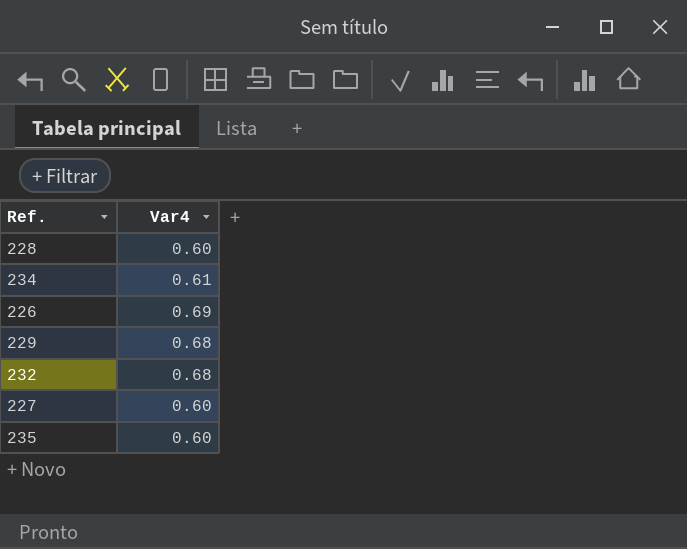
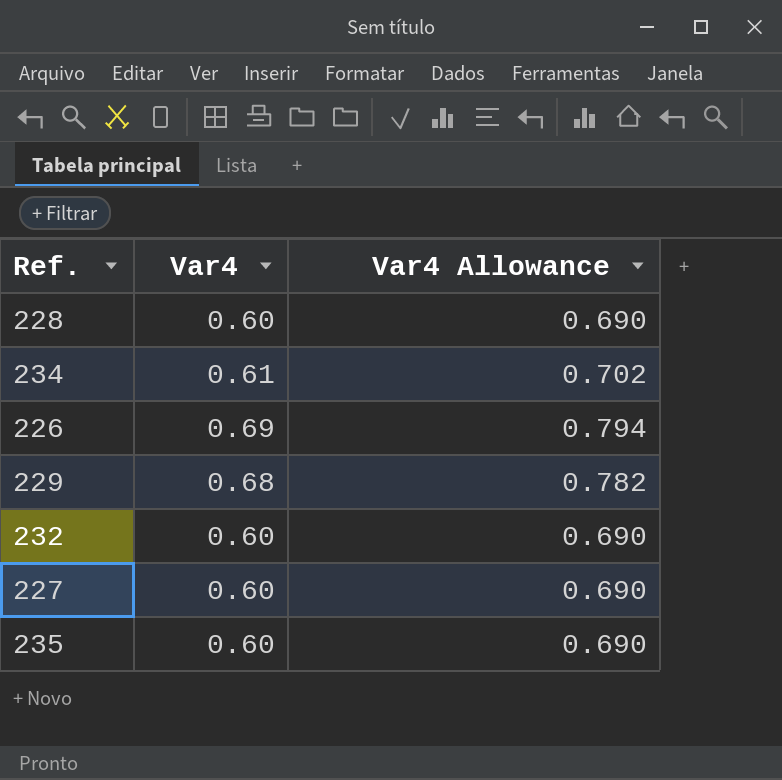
column Var4 Allowance | formula: none -> [Var4] * 1.15
232 | Var4: 0.68 -> 0.60

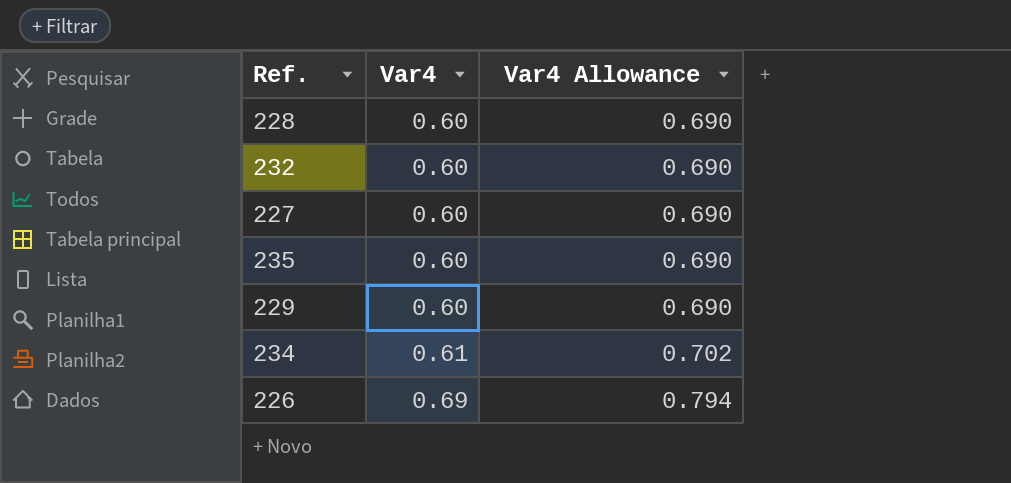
row order: none -> Var4 ascending
229 | Var4: 0.68 -> 0.60
229 | Var4 Allowance: 0.782 -> 0.690

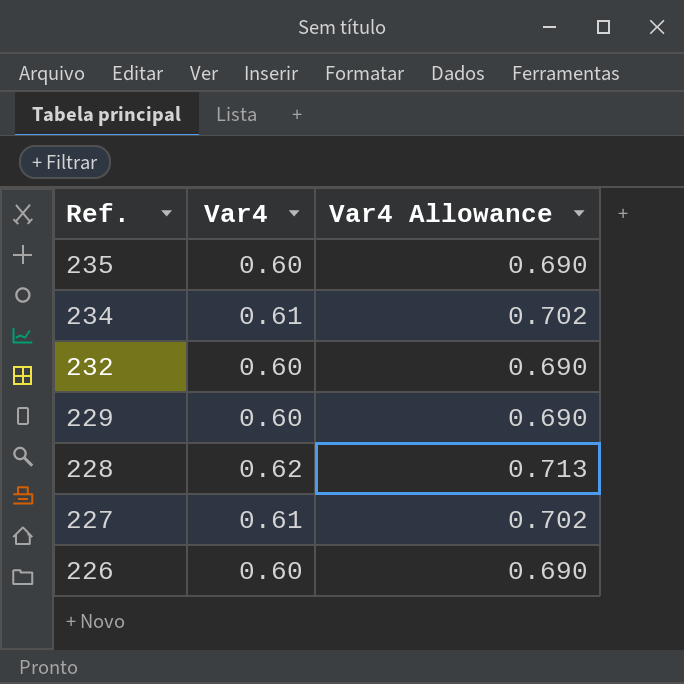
row order: Var4 ascending -> Ref. descending
228 | Var4: 0.60 -> 0.62
228 | Var4 Allowance: 0.690 -> 0.713
227 | Var4: 0.60 -> 0.61
227 | Var4 Allowance: 0.690 -> 0.702
226 | Var4: 0.69 -> 0.60
226 | Var4 Allowance: 0.794 -> 0.690

